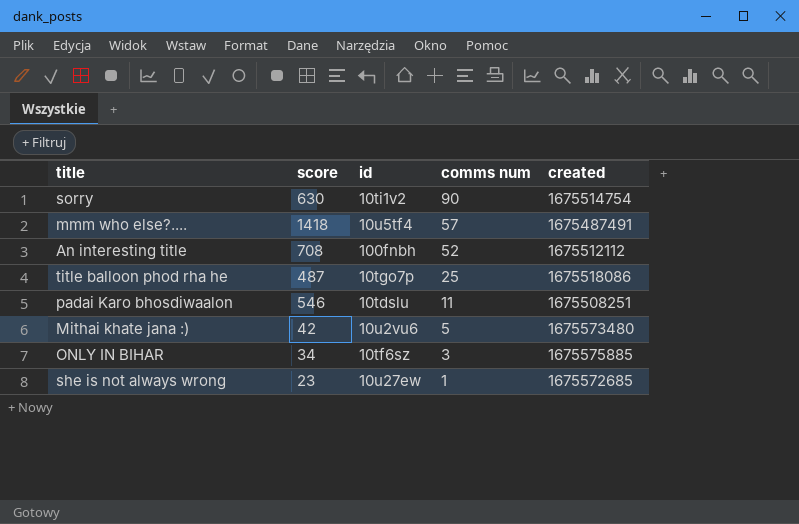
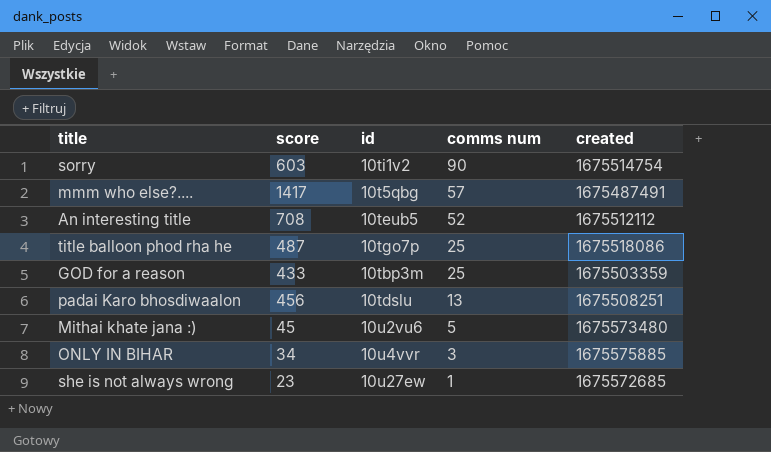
sorry | score: 630 -> 603
mmm who else?.... | score: 1418 -> 1417
mmm who else?.... | id: 10u5tf4 -> 10t5qbg
An interesting title | id: 100fnbh -> 10teub5
row GOD for a reason: none -> 433 | 10tbp3m | 25 | 1675503359
padai Karo bhosdiwaalon | score: 546 -> 456
padai Karo bhosdiwaalon | comms num: 11 -> 13
Mithai khate jana :) | score: 42 -> 45
ONLY IN BIHAR | id: 10tf6sz -> 10u4vvr

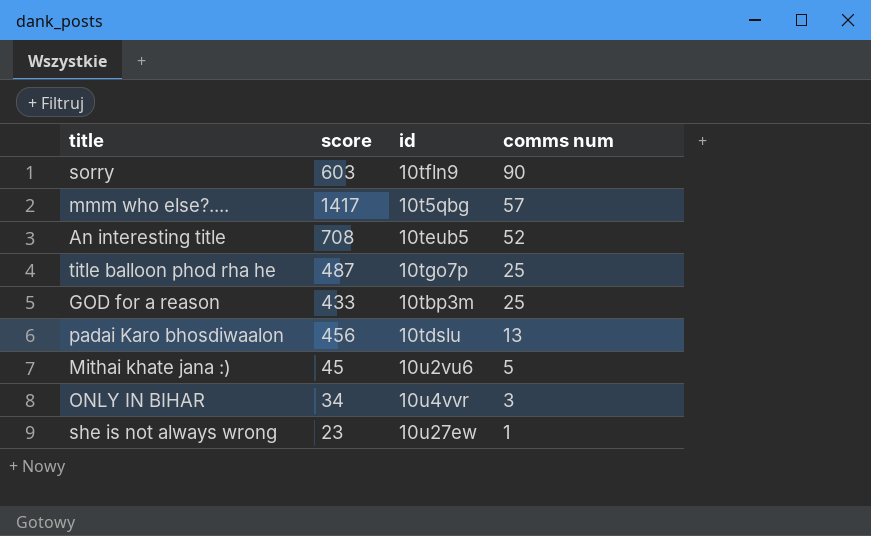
column created | position: 5 -> none
sorry | id: 10ti1v2 -> 10tfln9

